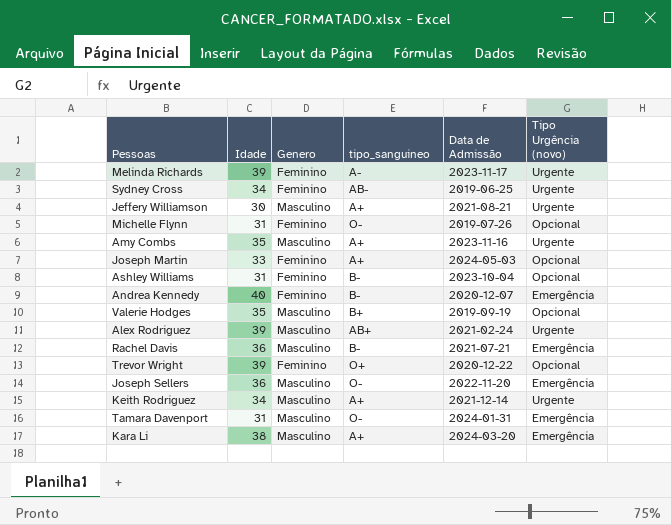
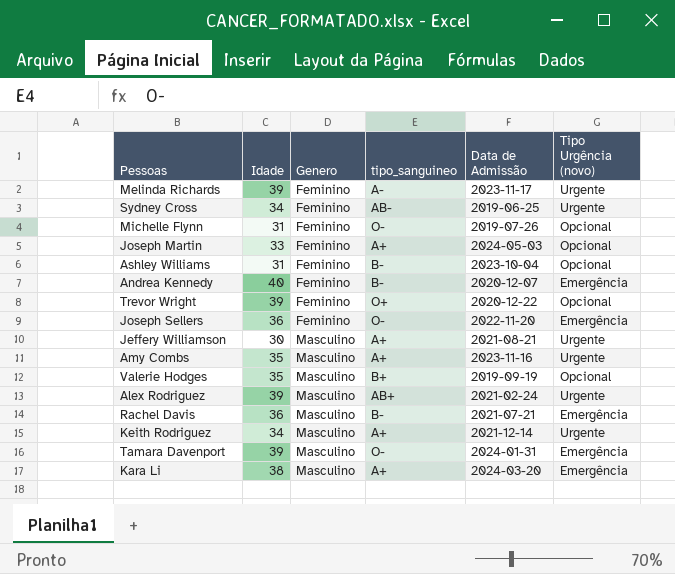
row order: none -> Genero ascending
Joseph Sellers | Genero: Masculino -> Feminino
Tamara Davenport | Idade: 31 -> 39

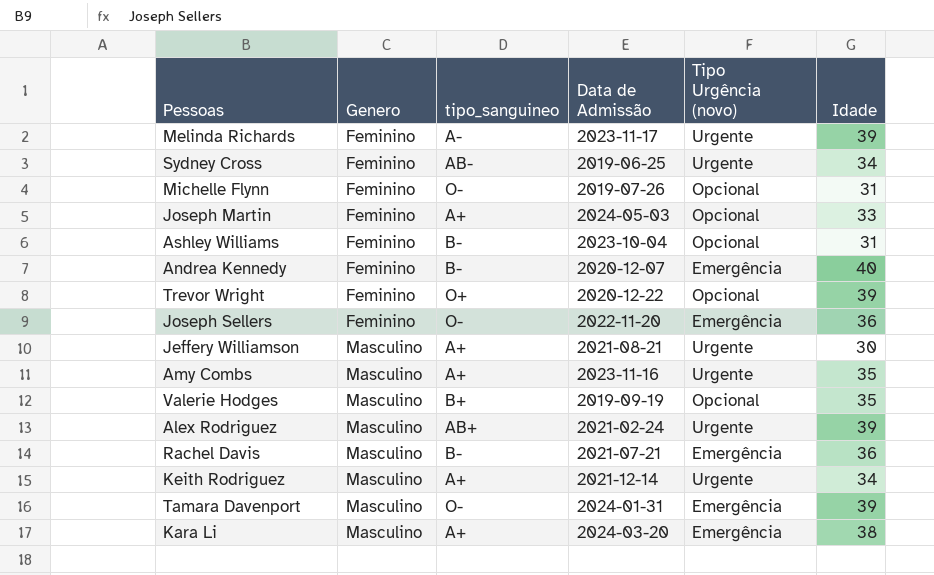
column Idade | position: 2 -> 6

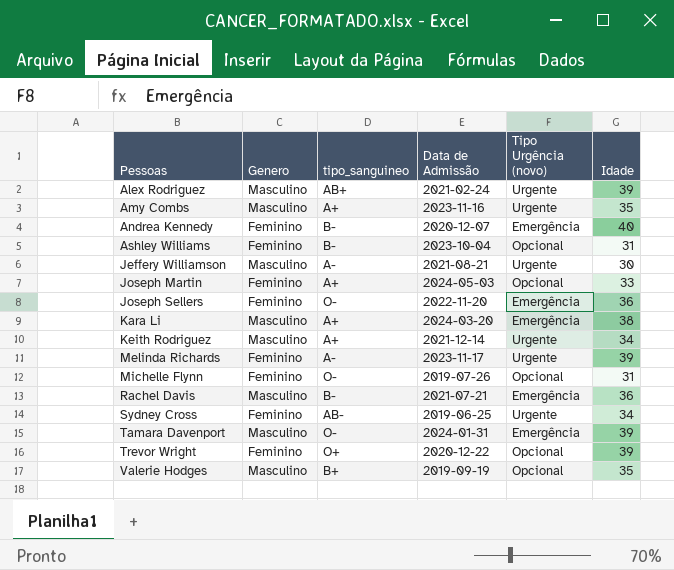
row order: Genero ascending -> Pessoas ascending
Jeffery Williamson | tipo_sanguineo: A+ -> A-

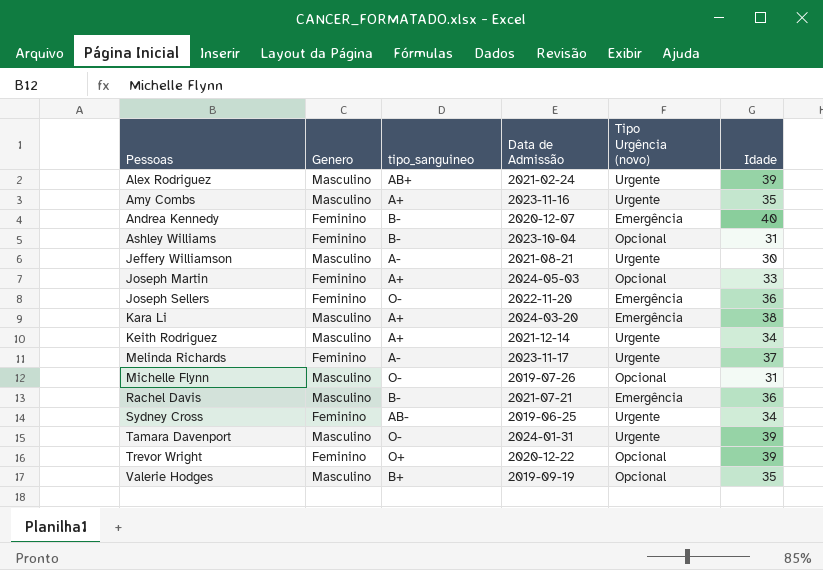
Melinda Richards | Idade: 39 -> 37
Michelle Flynn | Genero: Feminino -> Masculino
Tamara Davenport | Tipo Urgência (novo): Emergência -> Urgente

